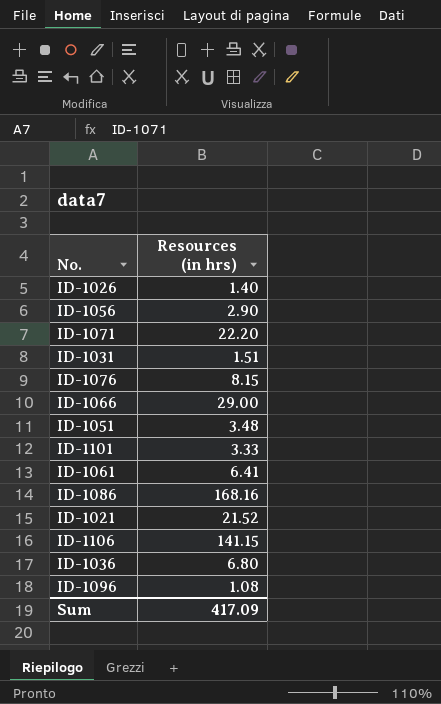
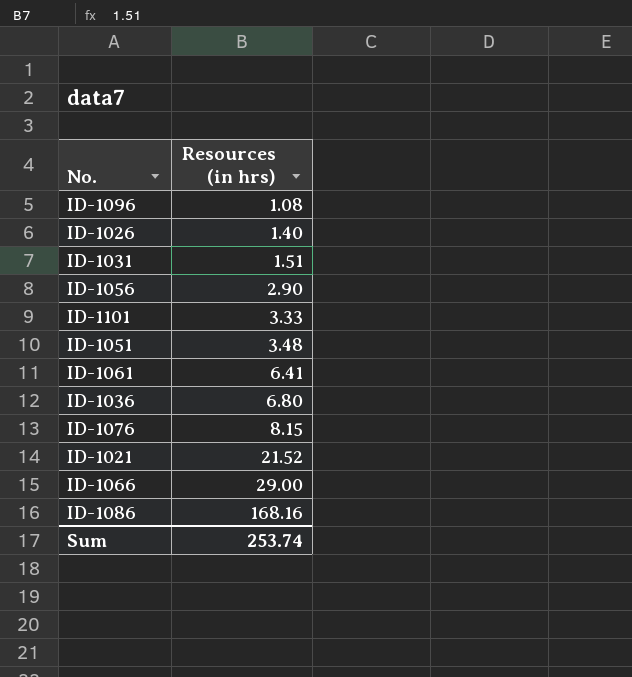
row order: none -> Resources (in hrs) ascending
row ID-1071: 22.20 -> none
row ID-1106: 141.15 -> none
Sum | Resources (in hrs): 417.09 -> 253.74

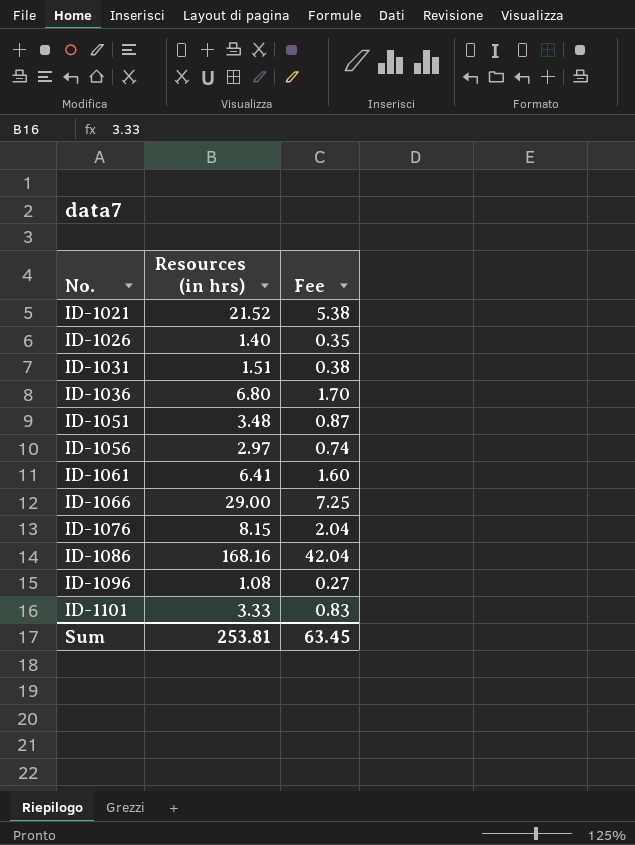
row order: Resources (in hrs) ascending -> No. ascending
column Fee | formula: none -> [Resources (in hrs)] * 0.25
ID-1056 | Resources (in hrs): 2.90 -> 2.97
Sum | Resources (in hrs): 253.74 -> 253.81

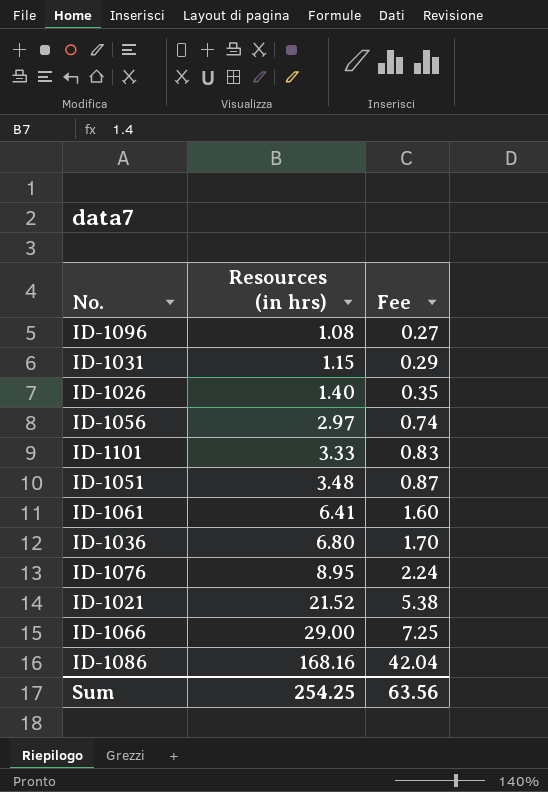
row order: No. ascending -> Resources (in hrs) ascending
ID-1031 | Resources (in hrs): 1.51 -> 1.15
ID-1031 | Fee: 0.38 -> 0.29
ID-1076 | Resources (in hrs): 8.15 -> 8.95
ID-1076 | Fee: 2.04 -> 2.24
Sum | Resources (in hrs): 253.81 -> 254.25
Sum | Fee: 63.45 -> 63.56

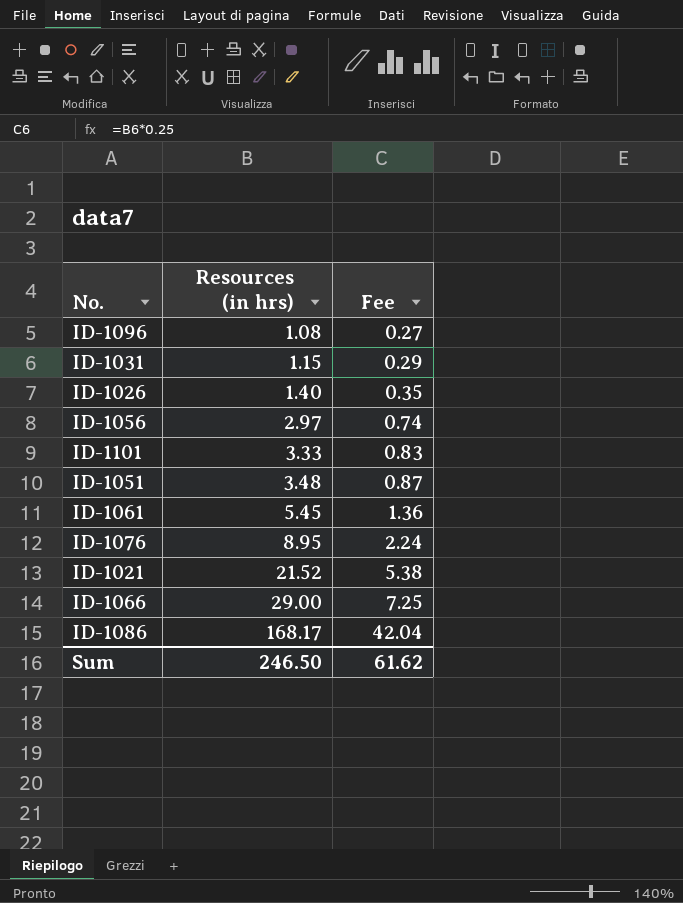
row ID-1036: 6.80 | 1.70 -> none
ID-1061 | Resources (in hrs): 6.41 -> 5.45
ID-1061 | Fee: 1.60 -> 1.36
ID-1086 | Resources (in hrs): 168.16 -> 168.17
Sum | Resources (in hrs): 254.25 -> 246.50
Sum | Fee: 63.56 -> 61.62

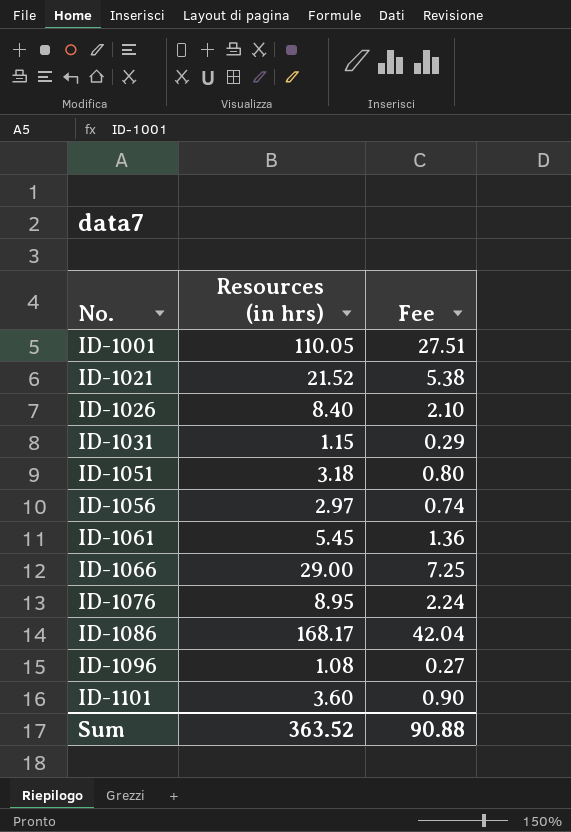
row order: Resources (in hrs) ascending -> No. ascending
row ID-1001: none -> 110.05 | 27.51
ID-1026 | Resources (in hrs): 1.40 -> 8.40
ID-1026 | Fee: 0.35 -> 2.10
ID-1051 | Resources (in hrs): 3.48 -> 3.18
ID-1051 | Fee: 0.87 -> 0.80
ID-1101 | Resources (in hrs): 3.33 -> 3.60
ID-1101 | Fee: 0.83 -> 0.90
Sum | Resources (in hrs): 246.50 -> 363.52
Sum | Fee: 61.62 -> 90.88

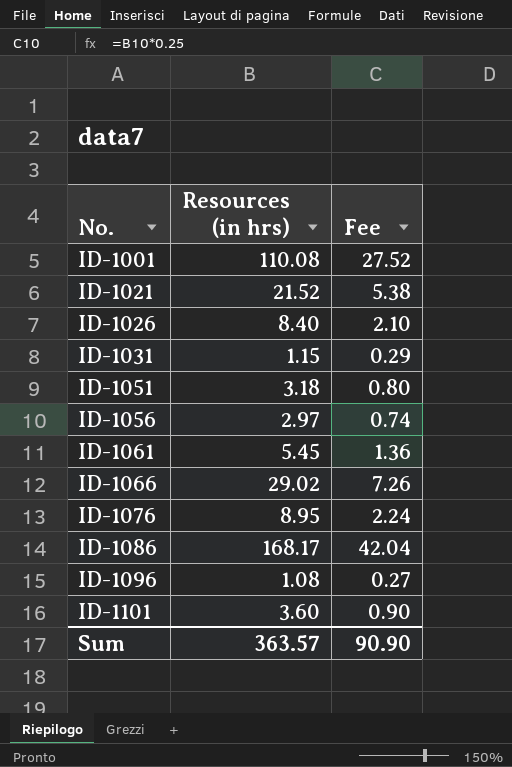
ID-1001 | Resources (in hrs): 110.05 -> 110.08
ID-1001 | Fee: 27.51 -> 27.52
ID-1066 | Resources (in hrs): 29.00 -> 29.02
ID-1066 | Fee: 7.25 -> 7.26
Sum | Resources (in hrs): 363.52 -> 363.57
Sum | Fee: 90.88 -> 90.90

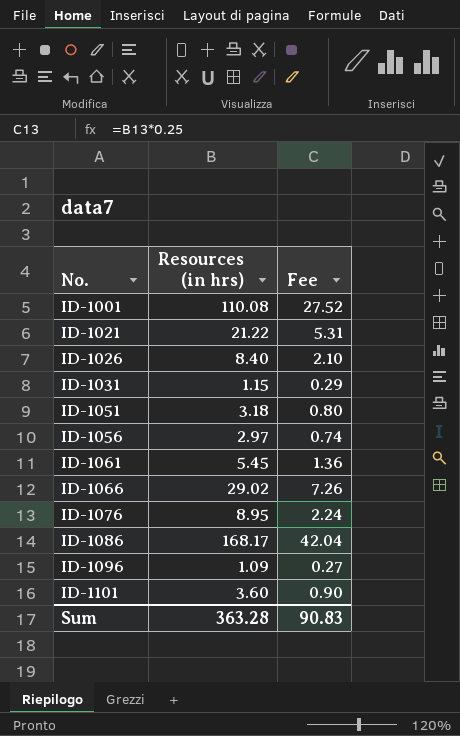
ID-1021 | Resources (in hrs): 21.52 -> 21.22
ID-1021 | Fee: 5.38 -> 5.31
ID-1096 | Resources (in hrs): 1.08 -> 1.09
Sum | Resources (in hrs): 363.57 -> 363.28
Sum | Fee: 90.90 -> 90.83

